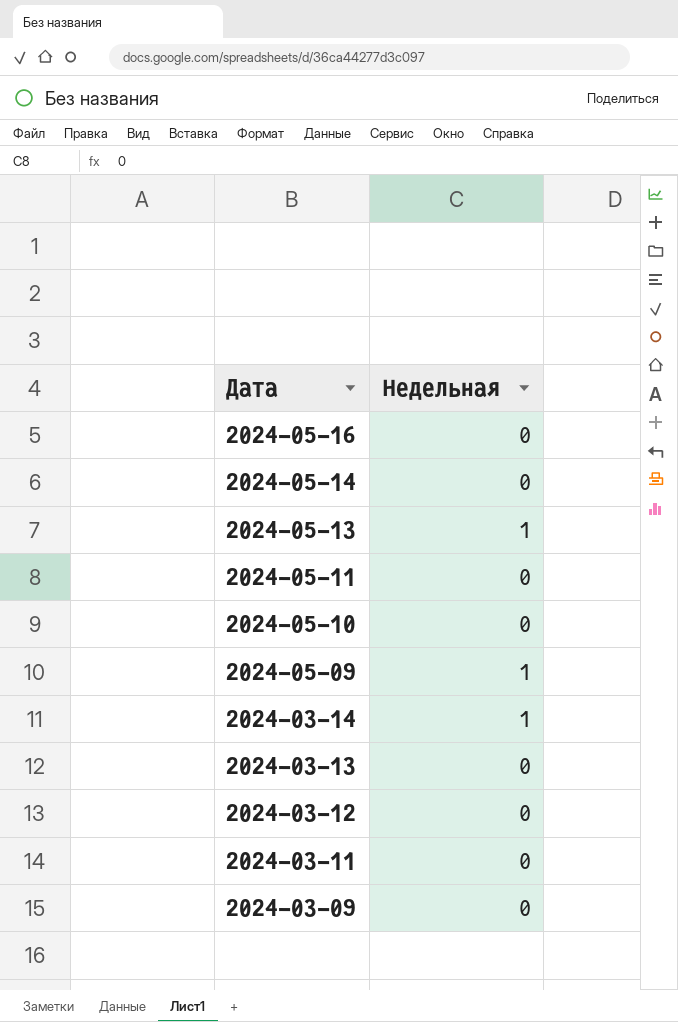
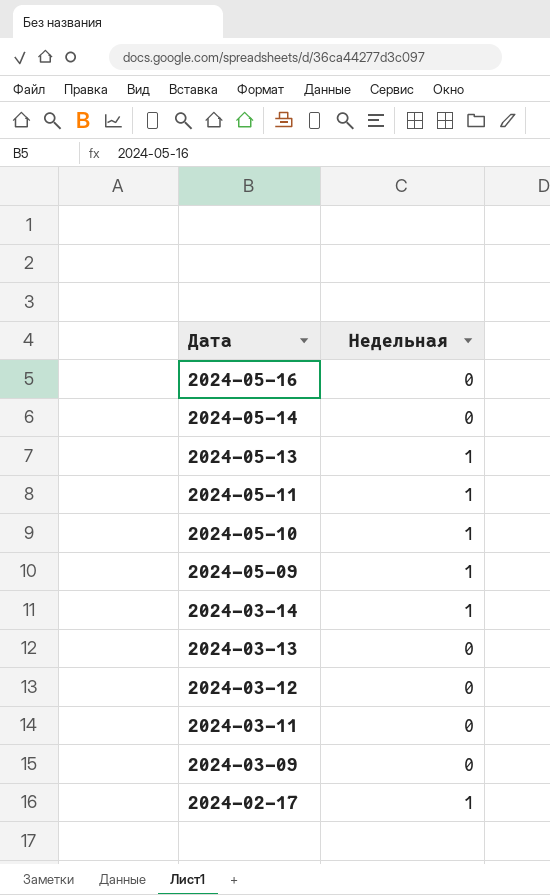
2024-05-11 | Недельная: 0 -> 1
2024-05-10 | Недельная: 0 -> 1
row 2024-02-17: none -> 1

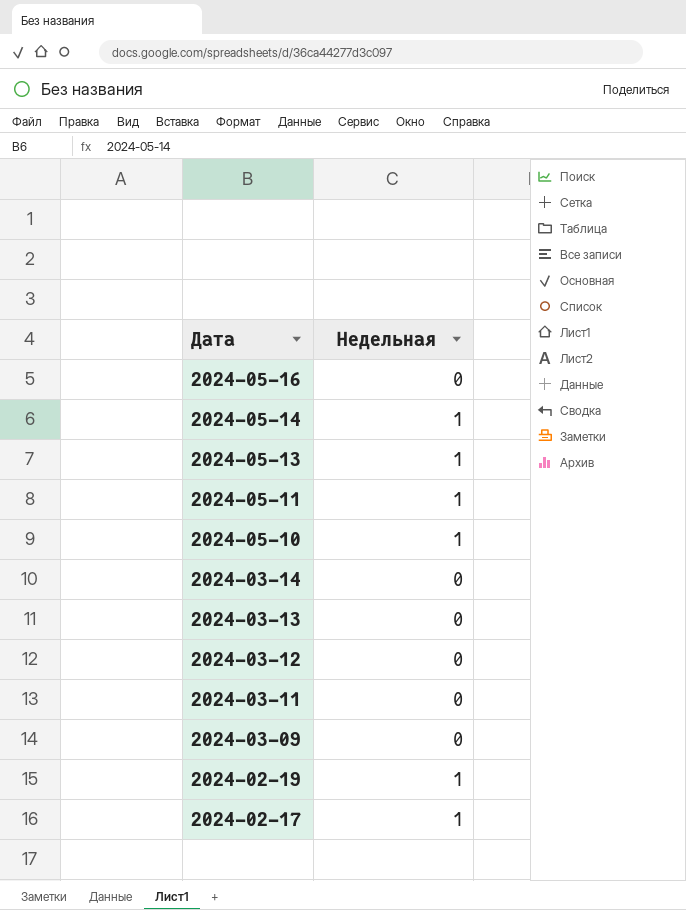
row 2024-05-09: 1 -> none
2024-05-14 | Недельная: 0 -> 1
2024-03-14 | Недельная: 1 -> 0
row 2024-02-19: none -> 1

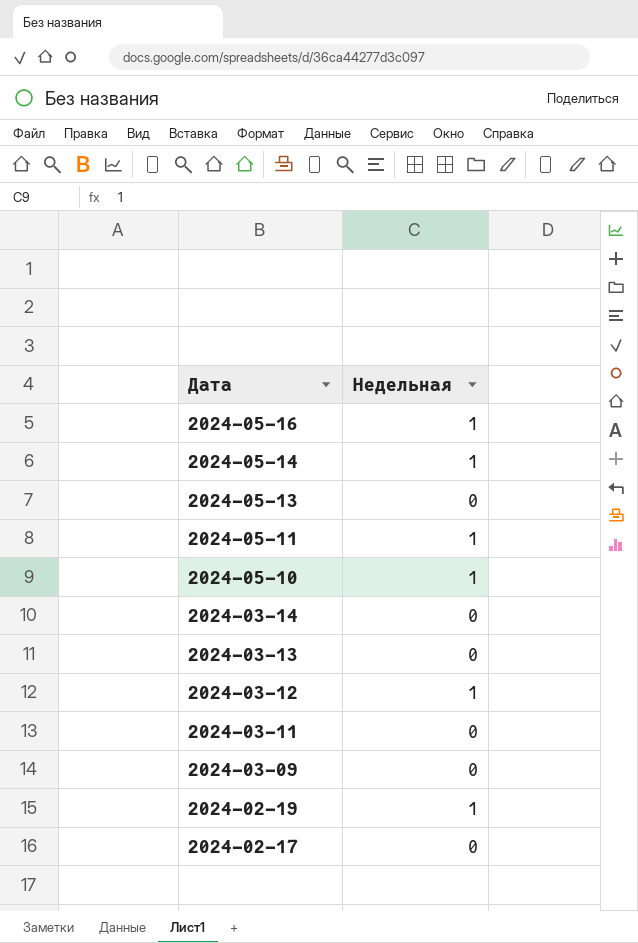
2024-05-16 | Недельная: 0 -> 1
2024-05-13 | Недельная: 1 -> 0
2024-03-12 | Недельная: 0 -> 1
2024-02-17 | Недельная: 1 -> 0

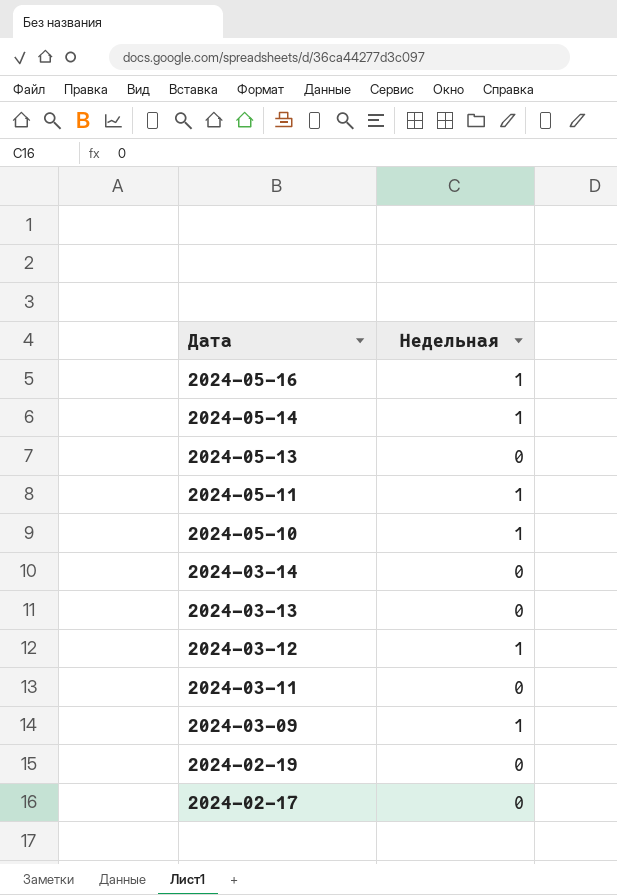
2024-03-09 | Недельная: 0 -> 1
2024-02-19 | Недельная: 1 -> 0

